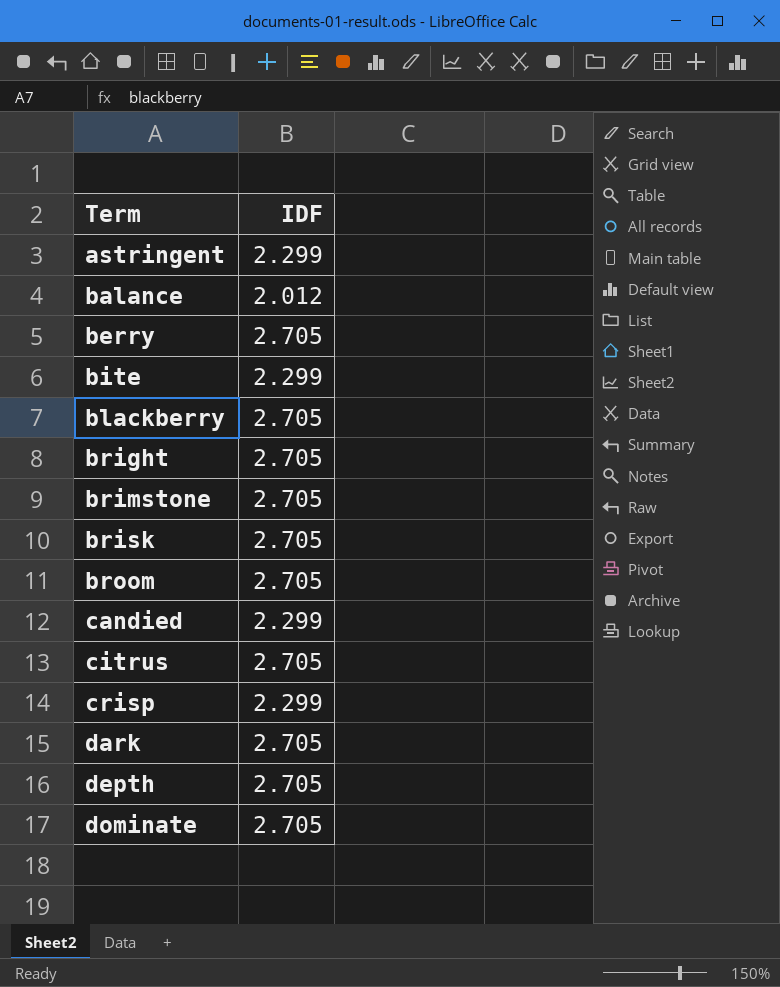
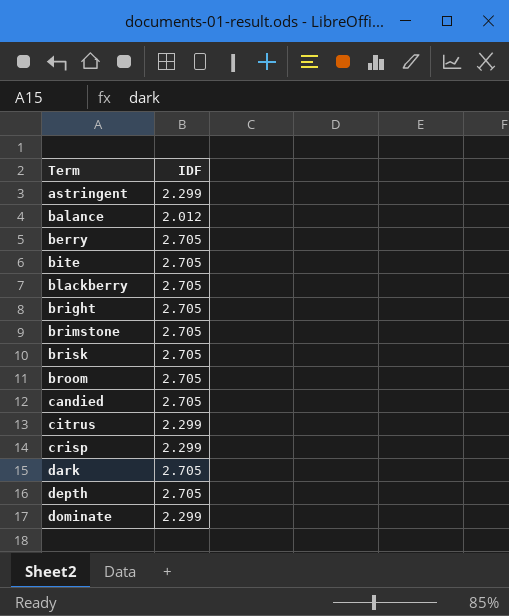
bite | IDF: 2.299 -> 2.705
candied | IDF: 2.299 -> 2.705
citrus | IDF: 2.705 -> 2.299
dominate | IDF: 2.705 -> 2.299

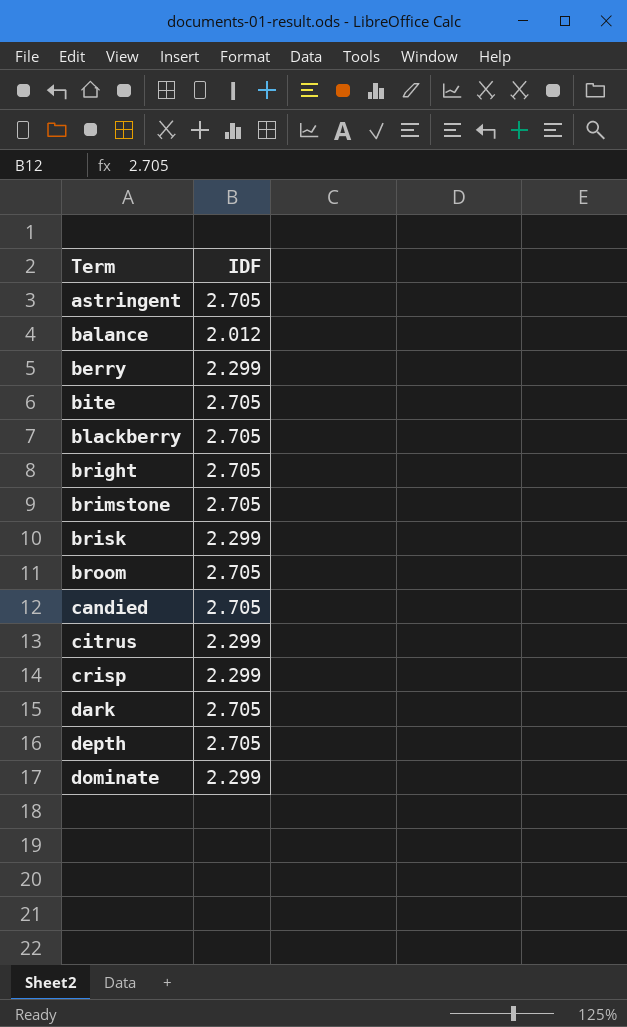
astringent | IDF: 2.299 -> 2.705
berry | IDF: 2.705 -> 2.299
brisk | IDF: 2.705 -> 2.299

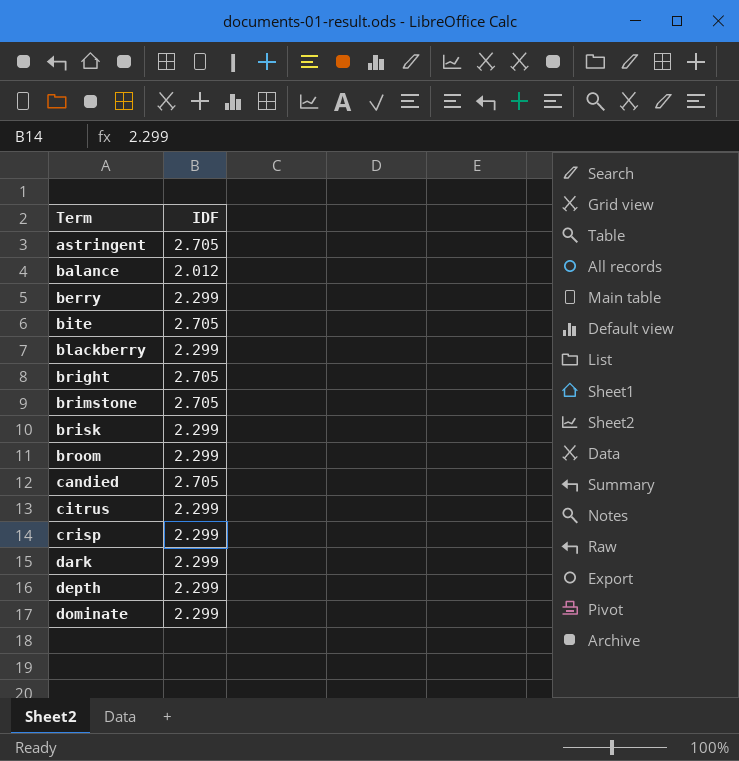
blackberry | IDF: 2.705 -> 2.299
broom | IDF: 2.705 -> 2.299
dark | IDF: 2.705 -> 2.299
depth | IDF: 2.705 -> 2.299

